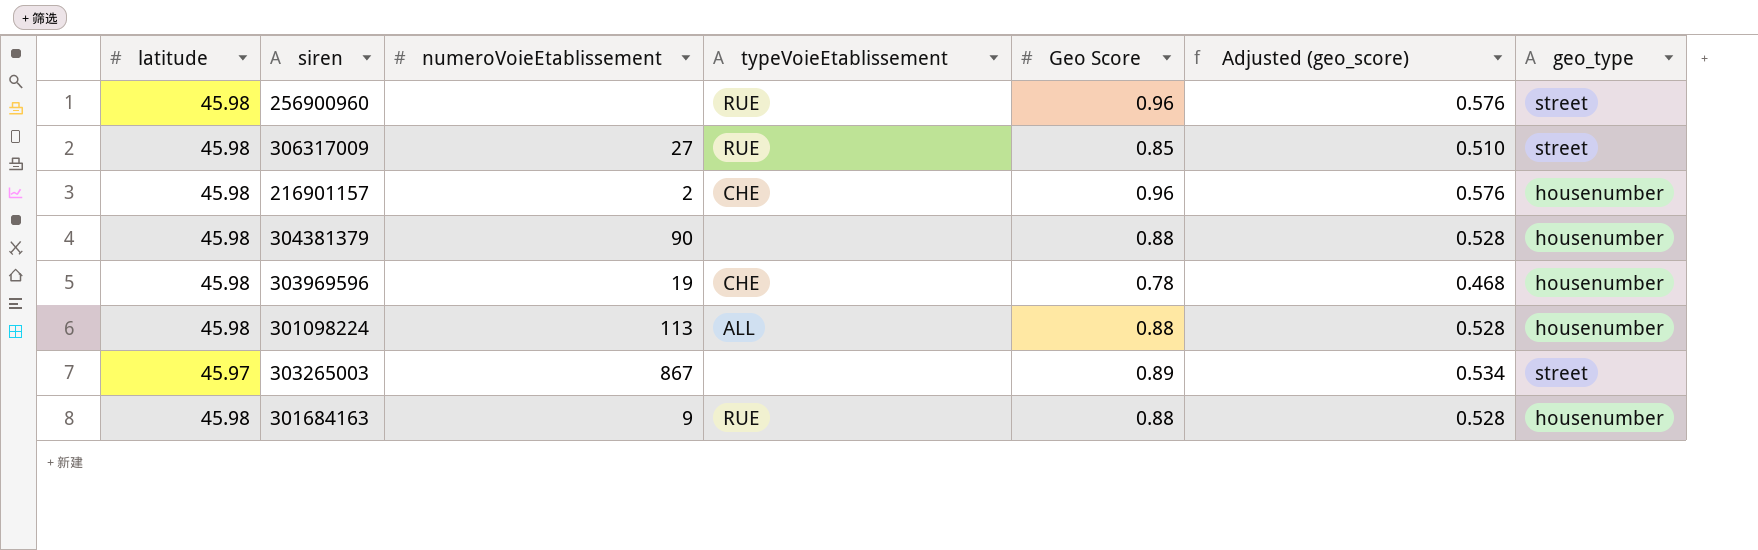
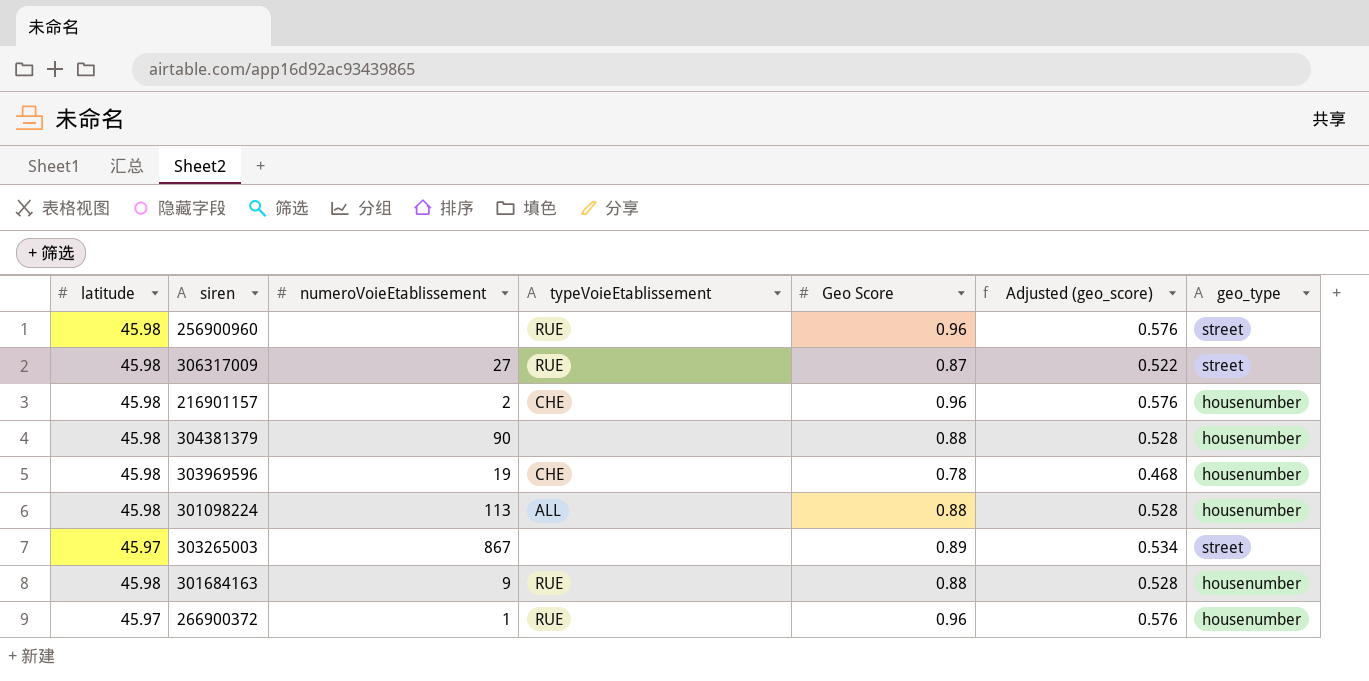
306317009 | Geo Score: 0.85 -> 0.87
306317009 | Adjusted (geo_score): 0.510 -> 0.522
row 266900372: none -> 45.97 | 1 | RUE | 0.96 | 0.576 | housenumber

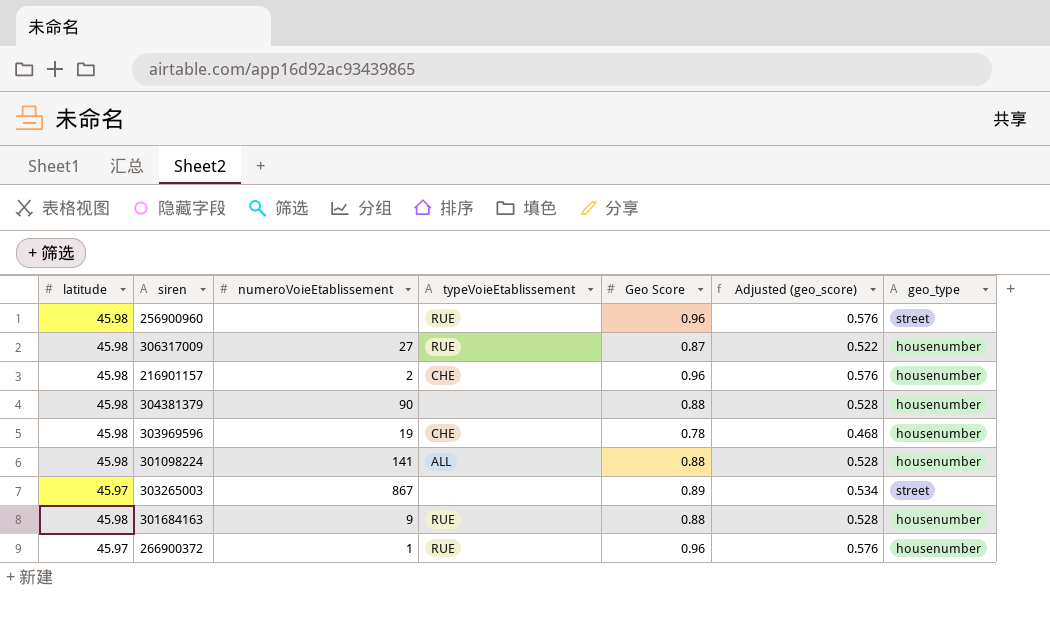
306317009 | geo_type: street -> housenumber
301098224 | numeroVoieEtablissement: 113 -> 141

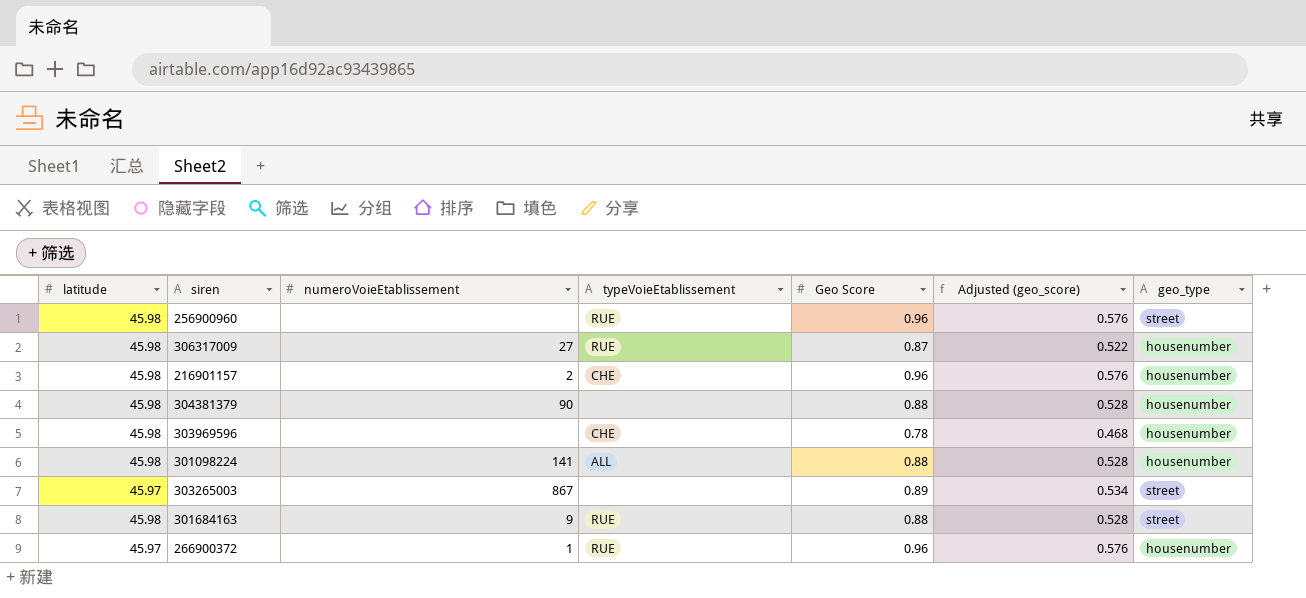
303969596 | numeroVoieEtablissement: 19 -> none
301684163 | geo_type: housenumber -> street

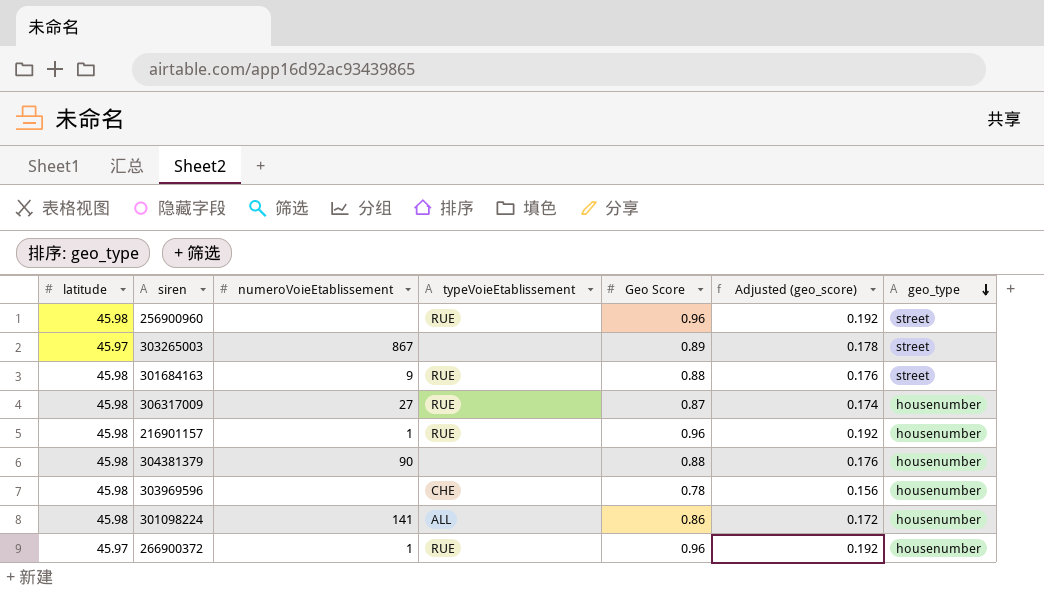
row order: none -> geo_type descending
column Adjusted (geo_score) | formula: [Geo Score] * 0.6 -> [Geo Score] * 0.2
216901157 | numeroVoieEtablissement: 2 -> 1
216901157 | typeVoieEtablissement: CHE -> RUE
301098224 | Geo Score: 0.88 -> 0.86

